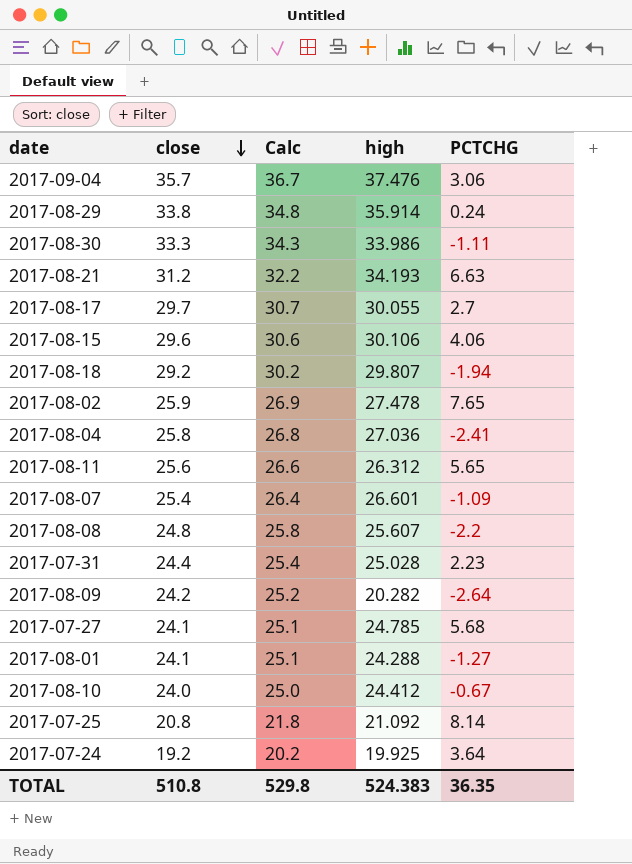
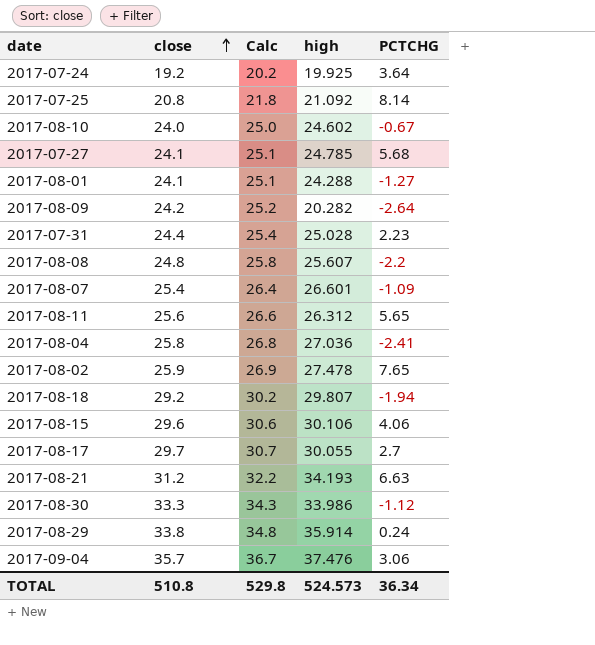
row order: close descending -> close ascending
2017-08-10 | high: 24.412 -> 24.602
2017-08-30 | PCTCHG: -1.11 -> -1.12
TOTAL | high: 524.383 -> 524.573
TOTAL | PCTCHG: 36.35 -> 36.34

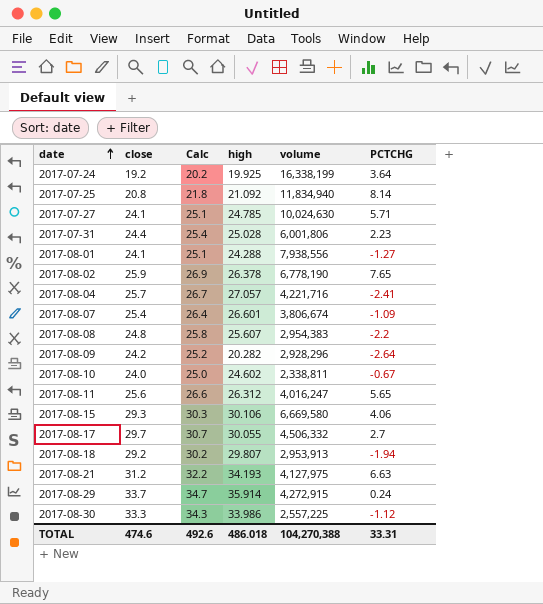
row order: close ascending -> date ascending
column volume | position: none -> 5
row 2017-09-04: 35.7 | 36.7 | 37.476 | 3.06 -> none
2017-07-27 | PCTCHG: 5.68 -> 5.71
2017-08-02 | high: 27.478 -> 26.378
2017-08-04 | close: 25.8 -> 25.7
2017-08-04 | Calc: 26.8 -> 26.7
2017-08-04 | high: 27.036 -> 27.057
2017-08-15 | close: 29.6 -> 29.3
2017-08-15 | Calc: 30.6 -> 30.3
2017-08-29 | close: 33.8 -> 33.7
2017-08-29 | Calc: 34.8 -> 34.7
TOTAL | close: 510.8 -> 474.6
TOTAL | Calc: 529.8 -> 492.6
TOTAL | high: 524.573 -> 486.018
TOTAL | PCTCHG: 36.34 -> 33.31

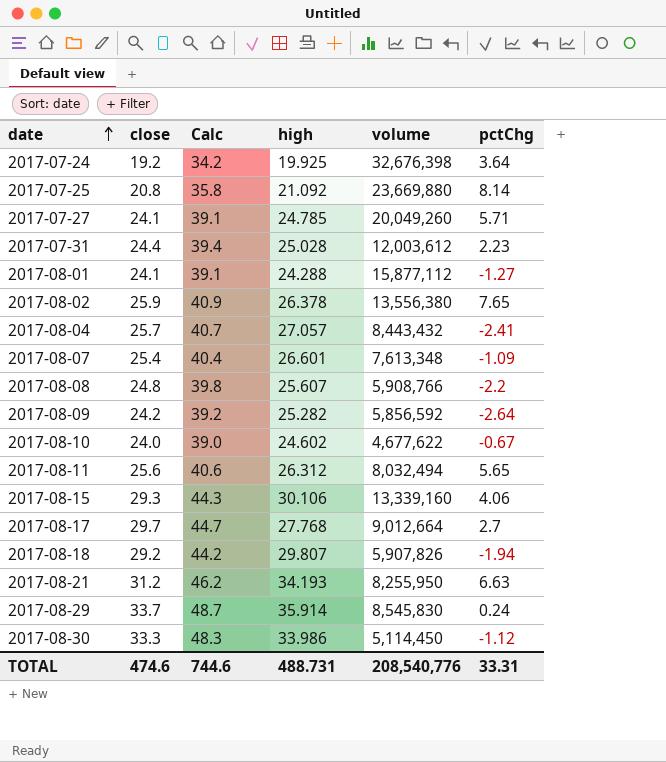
column Calc | formula: [close] + 1 -> [close] + 15
column name: PCTCHG -> pctChg
2017-07-24 | volume: 16,338,199 -> 32,676,398
2017-07-25 | volume: 11,834,940 -> 23,669,880
2017-07-27 | volume: 10,024,630 -> 20,049,260
2017-07-31 | volume: 6,001,806 -> 12,003,612
2017-08-01 | volume: 7,938,556 -> 15,877,112
2017-08-02 | volume: 6,778,190 -> 13,556,380
2017-08-04 | volume: 4,221,716 -> 8,443,432
2017-08-07 | volume: 3,806,674 -> 7,613,348
2017-08-08 | volume: 2,954,383 -> 5,908,766
2017-08-09 | high: 20.282 -> 25.282
2017-08-09 | volume: 2,928,296 -> 5,856,592
2017-08-10 | volume: 2,338,811 -> 4,677,622
2017-08-11 | volume: 4,016,247 -> 8,032,494
2017-08-15 | volume: 6,669,580 -> 13,339,160
2017-08-17 | high: 30.055 -> 27.768
2017-08-17 | volume: 4,506,332 -> 9,012,664
2017-08-18 | volume: 2,953,913 -> 5,907,826
2017-08-21 | volume: 4,127,975 -> 8,255,950
2017-08-29 | volume: 4,272,915 -> 8,545,830
2017-08-30 | volume: 2,557,225 -> 5,114,450
TOTAL | Calc: 492.6 -> 744.6
TOTAL | high: 486.018 -> 488.731
TOTAL | volume: 104,270,388 -> 208,540,776

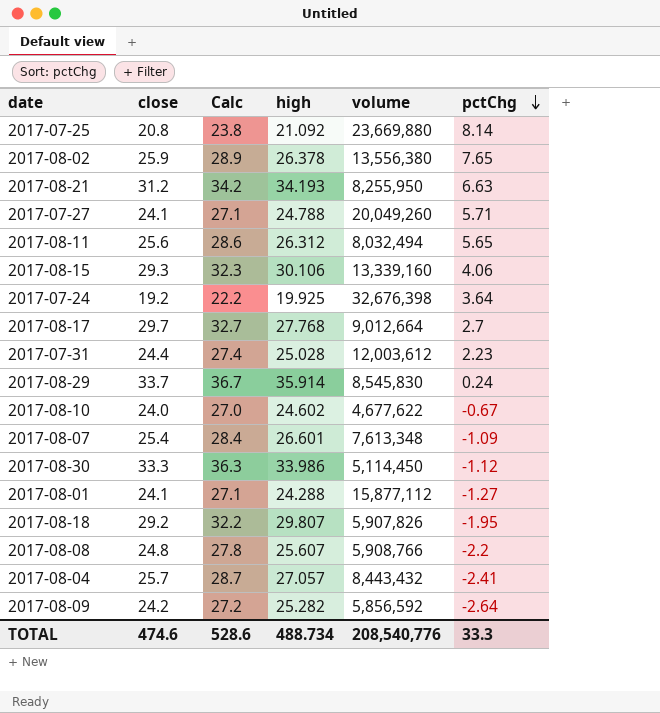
row order: date ascending -> pctChg descending
column Calc | formula: [close] + 15 -> [close] + 3
2017-07-27 | high: 24.785 -> 24.788
2017-08-18 | pctChg: -1.94 -> -1.95
TOTAL | Calc: 744.6 -> 528.6
TOTAL | high: 488.731 -> 488.734
TOTAL | pctChg: 33.31 -> 33.3

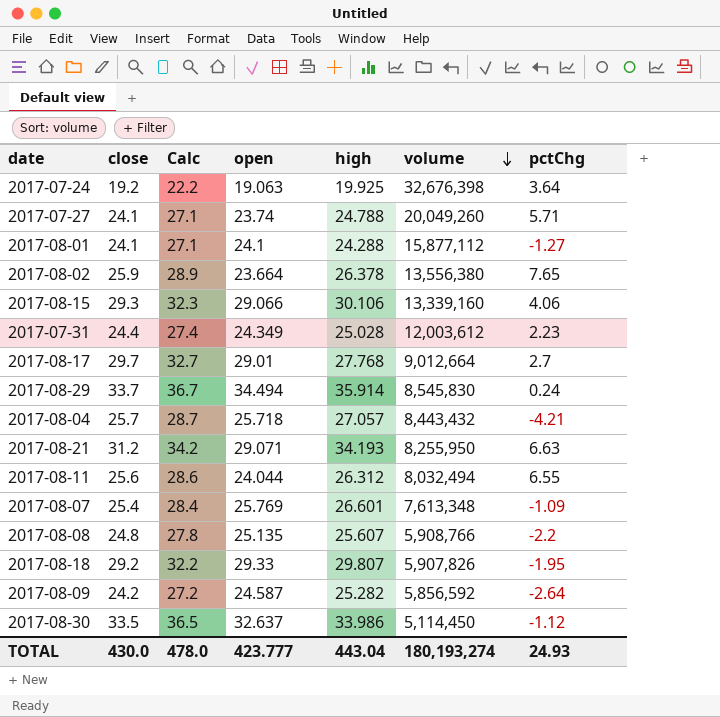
row order: pctChg descending -> volume descending
column open | position: none -> 4
row 2017-07-25: 20.8 | 23.8 | 21.092 | 23,669,880 | 8.14 -> none
row 2017-08-10: 24.0 | 27.0 | 24.602 | 4,677,622 | -0.67 -> none
2017-08-04 | pctChg: -2.41 -> -4.21
2017-08-11 | pctChg: 5.65 -> 6.55
2017-08-30 | close: 33.3 -> 33.5
2017-08-30 | Calc: 36.3 -> 36.5
TOTAL | close: 474.6 -> 430.0
TOTAL | Calc: 528.6 -> 478.0
TOTAL | high: 488.734 -> 443.04
TOTAL | volume: 208,540,776 -> 180,193,274
TOTAL | pctChg: 33.3 -> 24.93

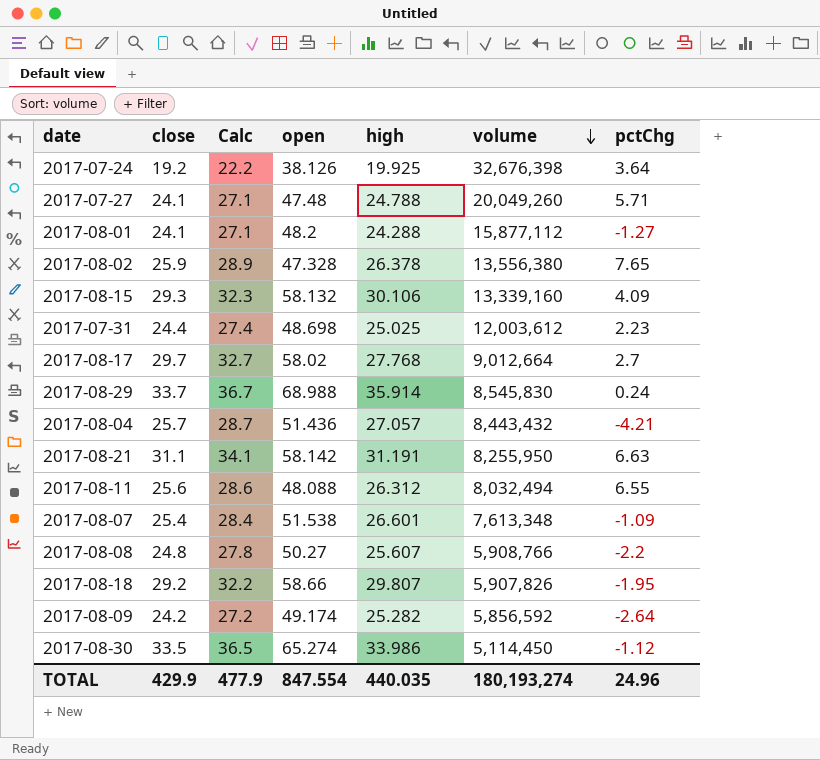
2017-07-24 | open: 19.063 -> 38.126
2017-07-27 | open: 23.74 -> 47.48
2017-08-01 | open: 24.1 -> 48.2
2017-08-02 | open: 23.664 -> 47.328
2017-08-15 | open: 29.066 -> 58.132
2017-08-15 | pctChg: 4.06 -> 4.09
2017-07-31 | open: 24.349 -> 48.698
2017-07-31 | high: 25.028 -> 25.025
2017-08-17 | open: 29.01 -> 58.02
2017-08-29 | open: 34.494 -> 68.988
2017-08-04 | open: 25.718 -> 51.436
2017-08-21 | close: 31.2 -> 31.1
2017-08-21 | Calc: 34.2 -> 34.1
2017-08-21 | open: 29.071 -> 58.142
2017-08-21 | high: 34.193 -> 31.191
2017-08-11 | open: 24.044 -> 48.088
2017-08-07 | open: 25.769 -> 51.538
2017-08-08 | open: 25.135 -> 50.27
2017-08-18 | open: 29.33 -> 58.66
2017-08-09 | open: 24.587 -> 49.174
2017-08-30 | open: 32.637 -> 65.274
TOTAL | close: 430.0 -> 429.9
TOTAL | Calc: 478.0 -> 477.9
TOTAL | open: 423.777 -> 847.554
TOTAL | high: 443.04 -> 440.035
TOTAL | pctChg: 24.93 -> 24.96

